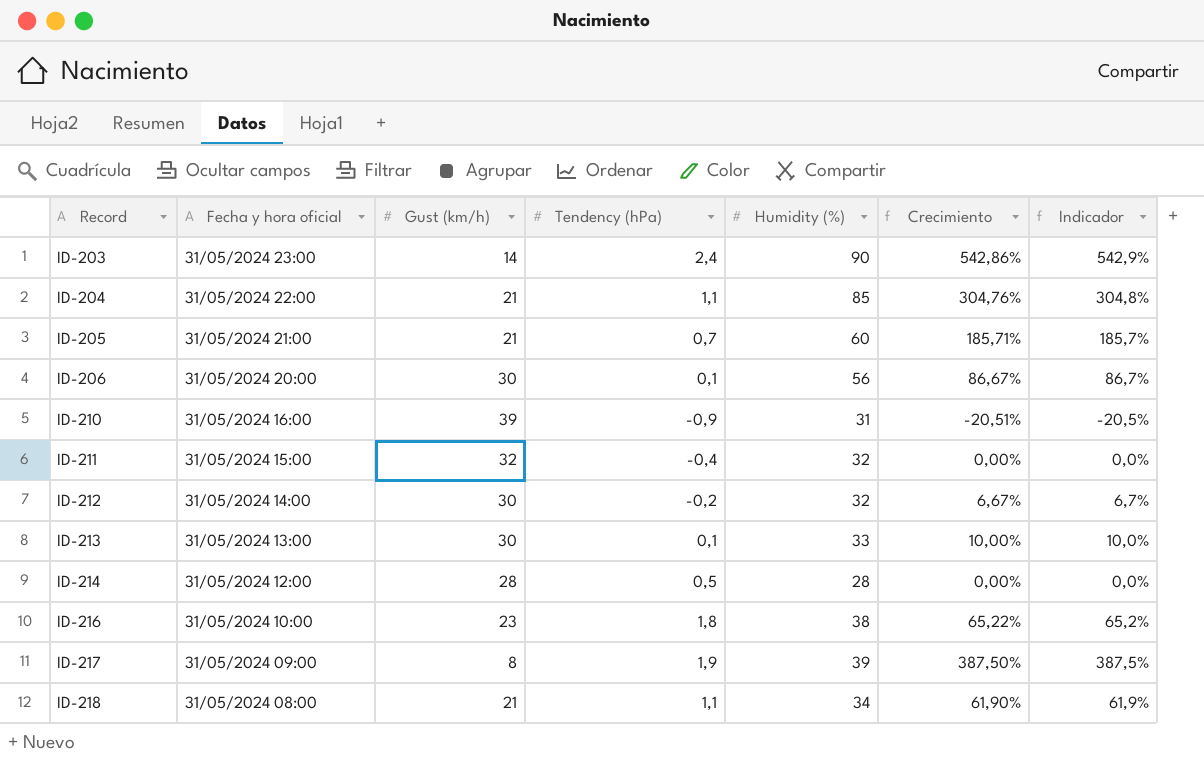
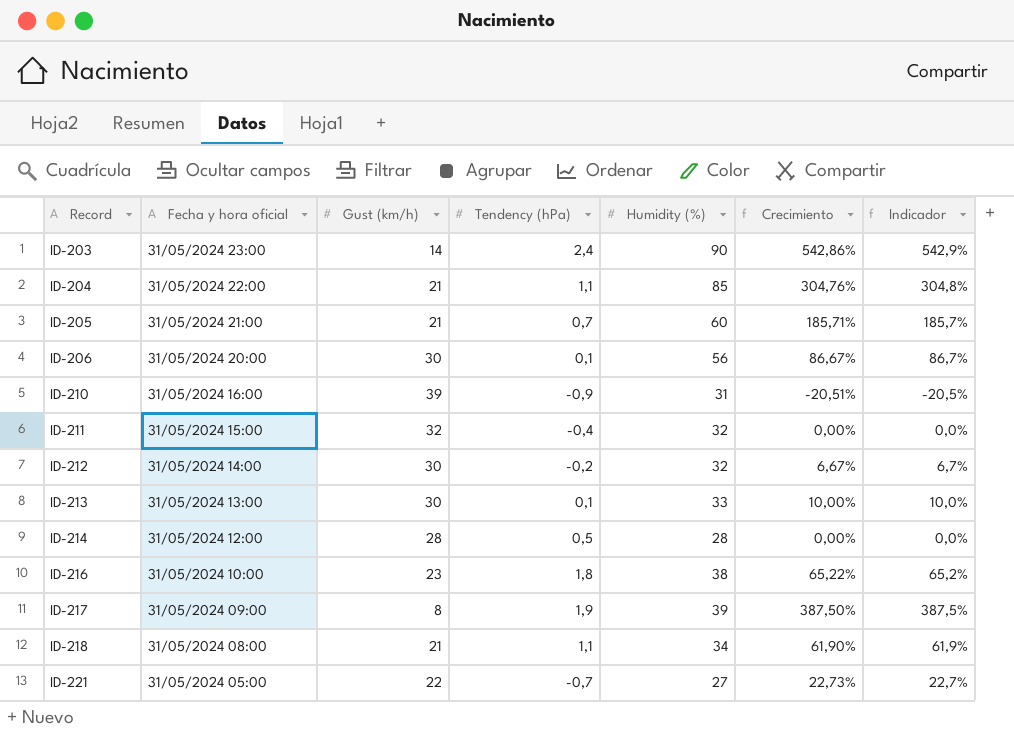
row ID-221: none -> 31/05/2024 05:00 | 22 | -0,7 | 27 | 22,73% | 22,7%

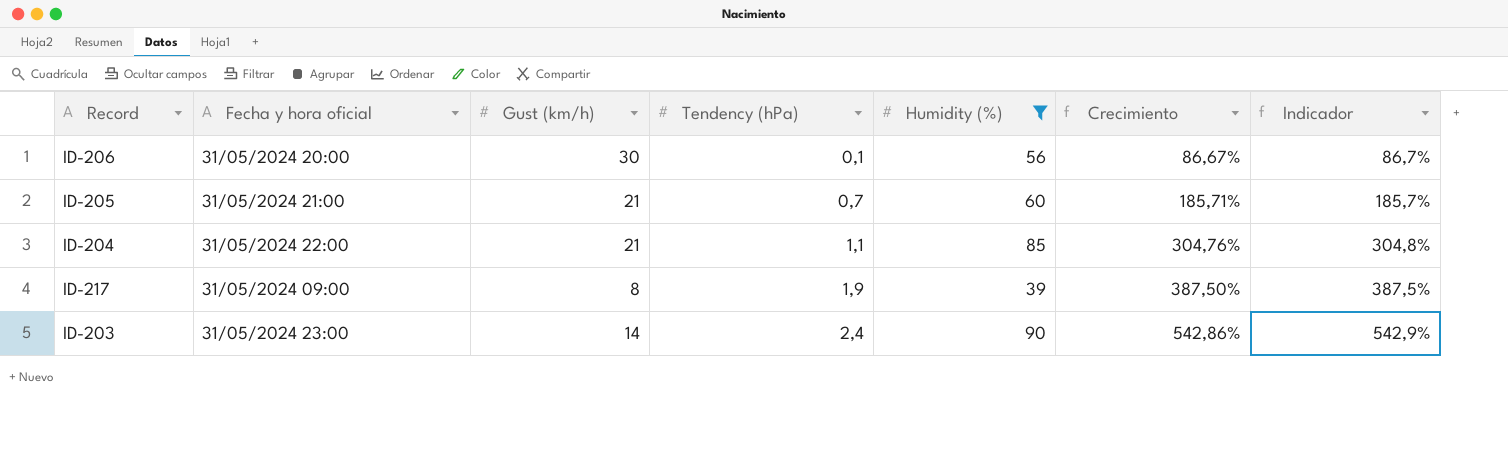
filter: none -> Humidity (%) >= 39
row order: Record ascending -> Tendency (hPa) ascending

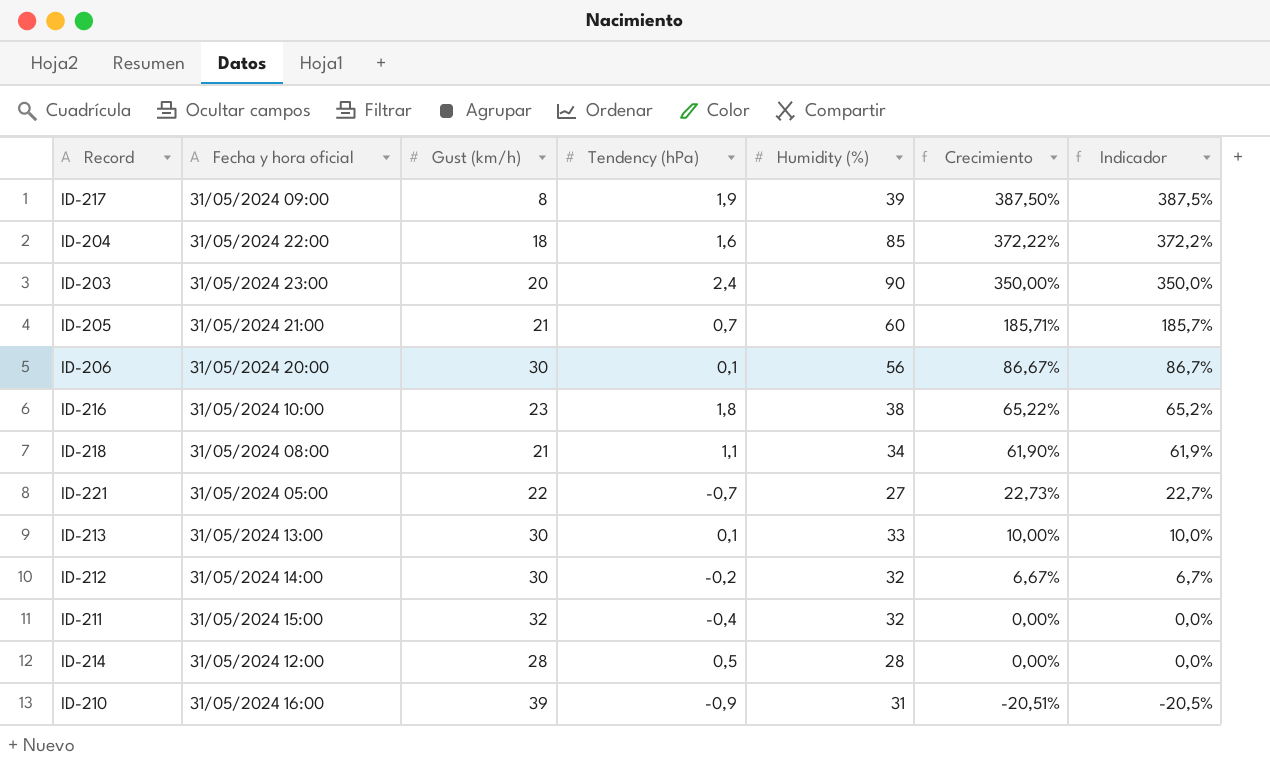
filter: Humidity (%) >= 39 -> none
row order: Tendency (hPa) ascending -> Crecimiento descending
ID-204 | Gust (km/h): 21 -> 18
ID-204 | Tendency (hPa): 1,1 -> 1,6
ID-204 | Crecimiento: 304,76% -> 372,22%
ID-204 | Indicador: 304,8% -> 372,2%
ID-203 | Gust (km/h): 14 -> 20
ID-203 | Crecimiento: 542,86% -> 350,00%
ID-203 | Indicador: 542,9% -> 350,0%

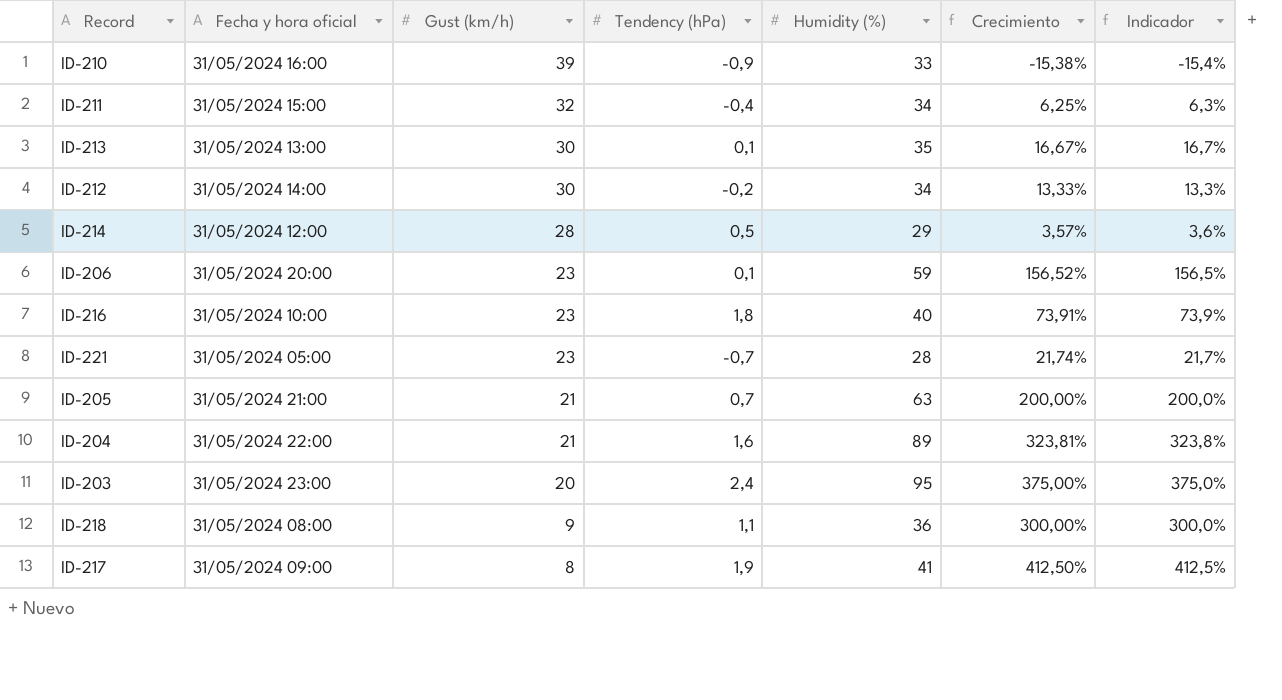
row order: Crecimiento descending -> Gust (km/h) descending
ID-210 | Humidity (%): 31 -> 33
ID-210 | Crecimiento: -20,51% -> -15,38%
ID-210 | Indicador: -20,5% -> -15,4%
ID-211 | Humidity (%): 32 -> 34
ID-211 | Crecimiento: 0,00% -> 6,25%
ID-211 | Indicador: 0,0% -> 6,3%
ID-213 | Humidity (%): 33 -> 35
ID-213 | Crecimiento: 10,00% -> 16,67%
ID-213 | Indicador: 10,0% -> 16,7%
ID-212 | Humidity (%): 32 -> 34
ID-212 | Crecimiento: 6,67% -> 13,33%
ID-212 | Indicador: 6,7% -> 13,3%
ID-214 | Humidity (%): 28 -> 29
ID-214 | Crecimiento: 0,00% -> 3,57%
ID-214 | Indicador: 0,0% -> 3,6%
ID-206 | Gust (km/h): 30 -> 23
ID-206 | Humidity (%): 56 -> 59
ID-206 | Crecimiento: 86,67% -> 156,52%
ID-206 | Indicador: 86,7% -> 156,5%
ID-216 | Humidity (%): 38 -> 40
ID-216 | Crecimiento: 65,22% -> 73,91%
ID-216 | Indicador: 65,2% -> 73,9%
ID-221 | Gust (km/h): 22 -> 23
ID-221 | Humidity (%): 27 -> 28
ID-221 | Crecimiento: 22,73% -> 21,74%
ID-221 | Indicador: 22,7% -> 21,7%
ID-205 | Humidity (%): 60 -> 63
ID-205 | Crecimiento: 185,71% -> 200,00%
ID-205 | Indicador: 185,7% -> 200,0%
ID-204 | Gust (km/h): 18 -> 21
ID-204 | Humidity (%): 85 -> 89
ID-204 | Crecimiento: 372,22% -> 323,81%
ID-204 | Indicador: 372,2% -> 323,8%
ID-203 | Humidity (%): 90 -> 95
ID-203 | Crecimiento: 350,00% -> 375,00%
ID-203 | Indicador: 350,0% -> 375,0%
ID-218 | Gust (km/h): 21 -> 9
ID-218 | Humidity (%): 34 -> 36
ID-218 | Crecimiento: 61,90% -> 300,00%
ID-218 | Indicador: 61,9% -> 300,0%
ID-217 | Humidity (%): 39 -> 41
ID-217 | Crecimiento: 387,50% -> 412,50%
ID-217 | Indicador: 387,5% -> 412,5%

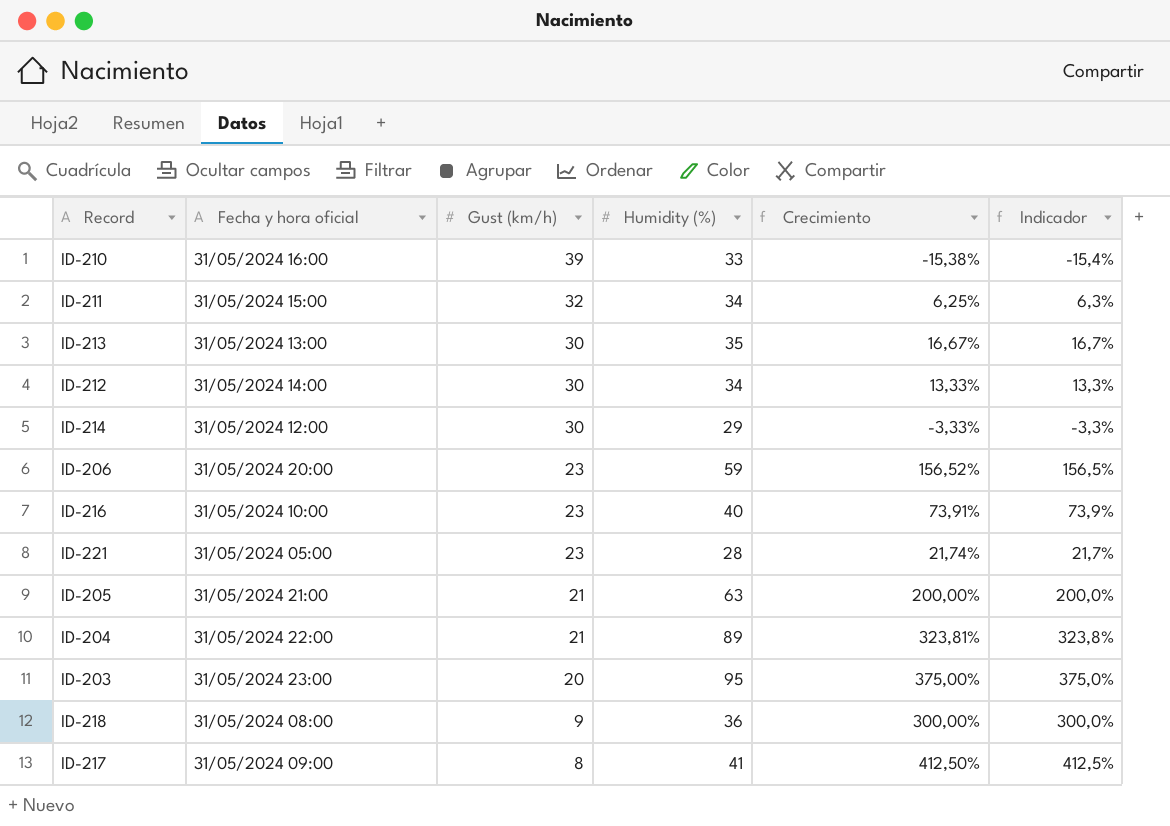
column Tendency (hPa) | position: 4 -> none
ID-214 | Gust (km/h): 28 -> 30
ID-214 | Crecimiento: 3,57% -> -3,33%
ID-214 | Indicador: 3,6% -> -3,3%

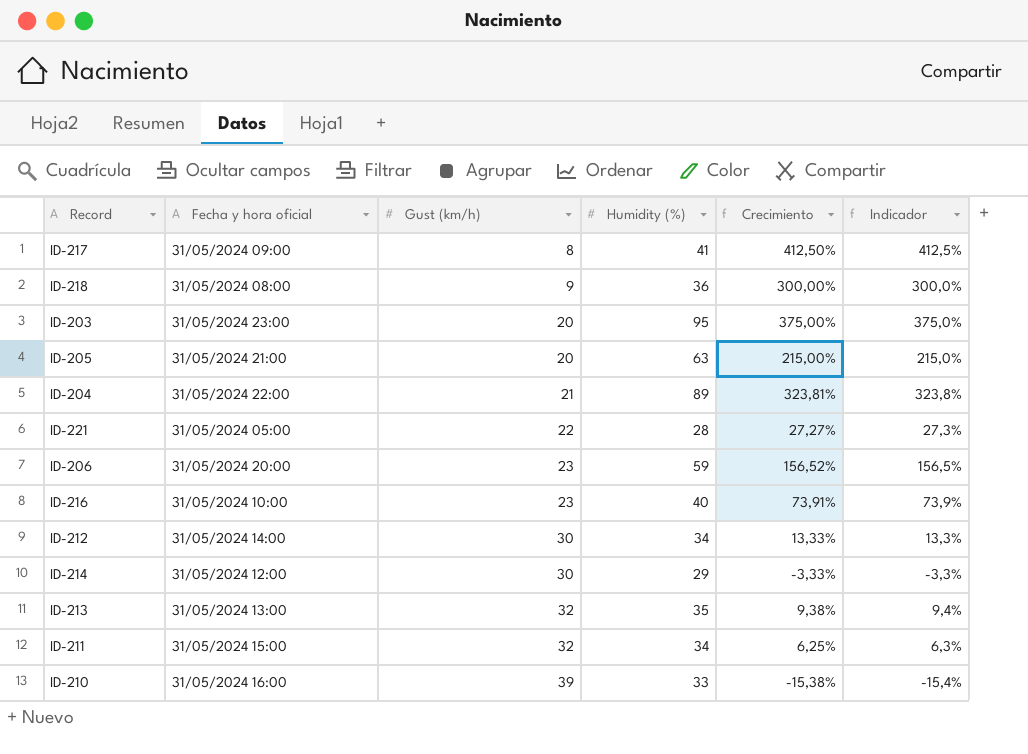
row order: Gust (km/h) descending -> Gust (km/h) ascending
ID-205 | Gust (km/h): 21 -> 20
ID-205 | Crecimiento: 200,00% -> 215,00%
ID-205 | Indicador: 200,0% -> 215,0%
ID-221 | Gust (km/h): 23 -> 22
ID-221 | Crecimiento: 21,74% -> 27,27%
ID-221 | Indicador: 21,7% -> 27,3%
ID-213 | Gust (km/h): 30 -> 32
ID-213 | Crecimiento: 16,67% -> 9,38%
ID-213 | Indicador: 16,7% -> 9,4%

